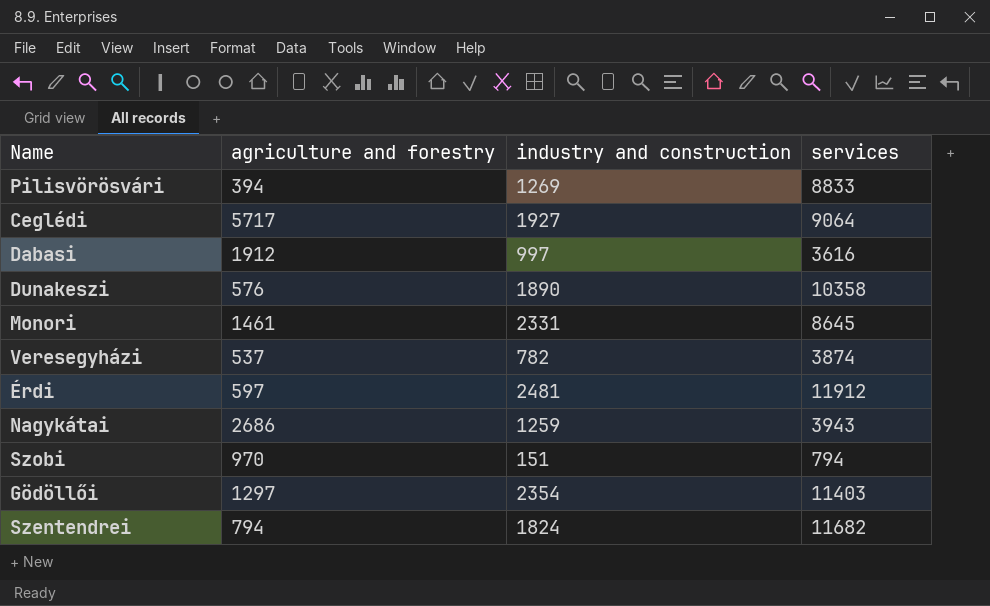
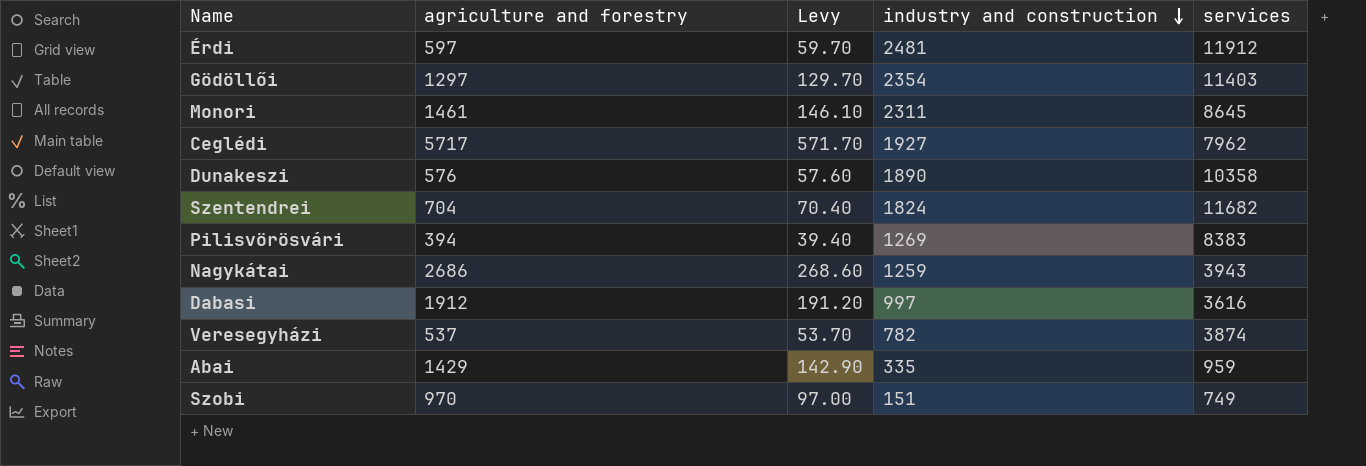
row order: none -> industry and construction descending
column Levy | formula: none -> [agriculture and forestry] * 0.1
Monori | industry and construction: 2331 -> 2311
Ceglédi | services: 9064 -> 7962
Szentendrei | agriculture and forestry: 794 -> 704
Pilisvörösvári | services: 8833 -> 8383
row Abai: none -> 1429 | 142.90 | 335 | 959
Szobi | services: 794 -> 749

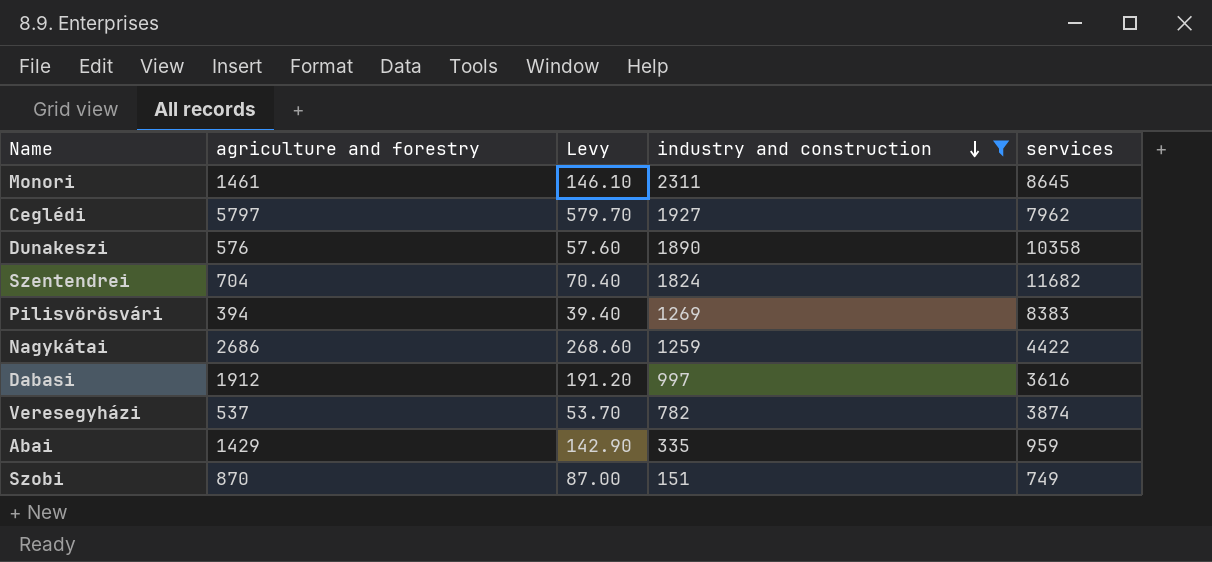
filter: none -> industry and construction <= 2311
Ceglédi | agriculture and forestry: 5717 -> 5797
Ceglédi | Levy: 571.70 -> 579.70
Nagykátai | services: 3943 -> 4422
Szobi | agriculture and forestry: 970 -> 870
Szobi | Levy: 97.00 -> 87.00

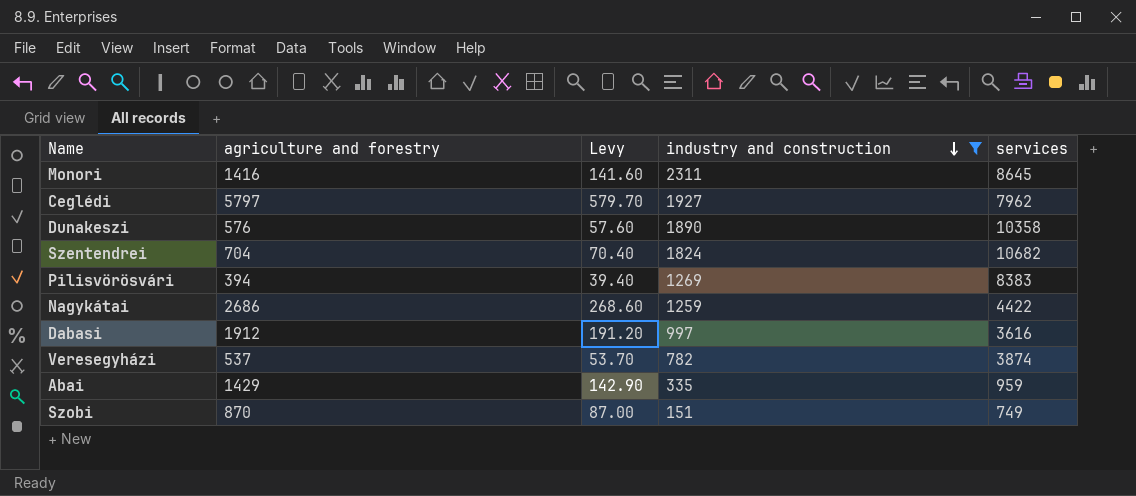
Monori | agriculture and forestry: 1461 -> 1416
Monori | Levy: 146.10 -> 141.60
Szentendrei | services: 11682 -> 10682

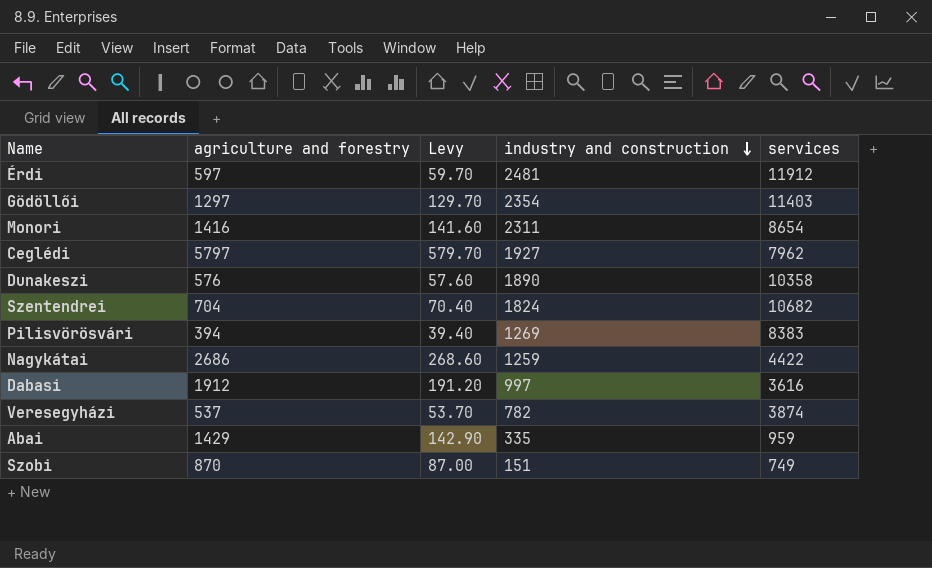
filter: industry and construction <= 2311 -> none
Monori | services: 8645 -> 8654

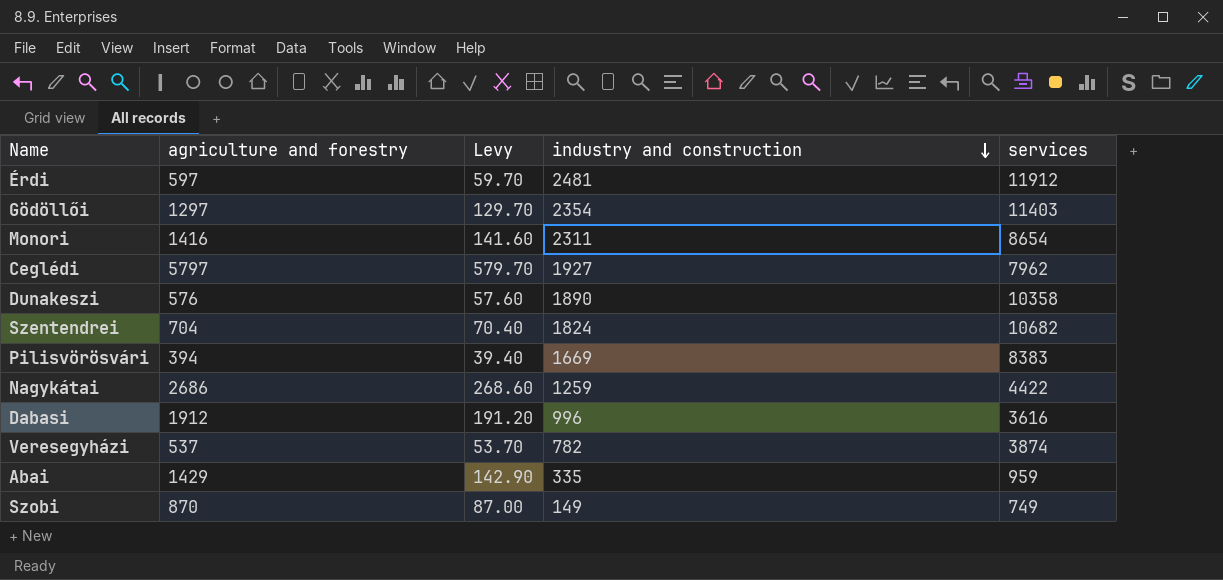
Pilisvörösvári | industry and construction: 1269 -> 1669
Dabasi | industry and construction: 997 -> 996
Szobi | industry and construction: 151 -> 149

